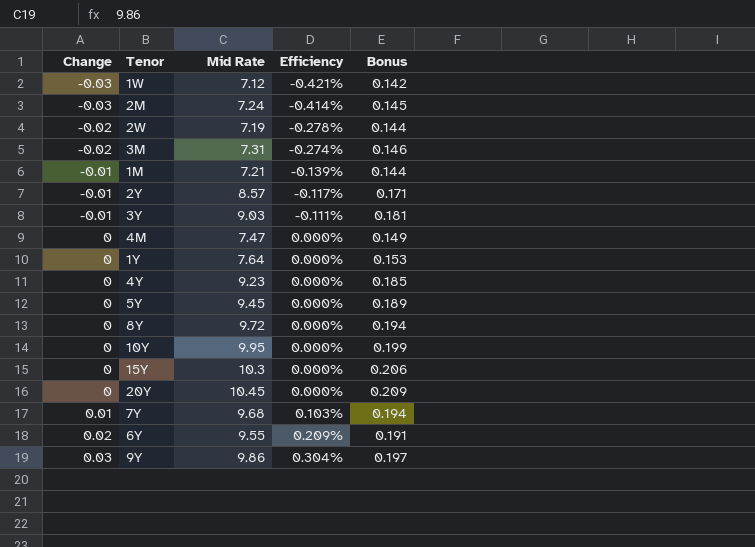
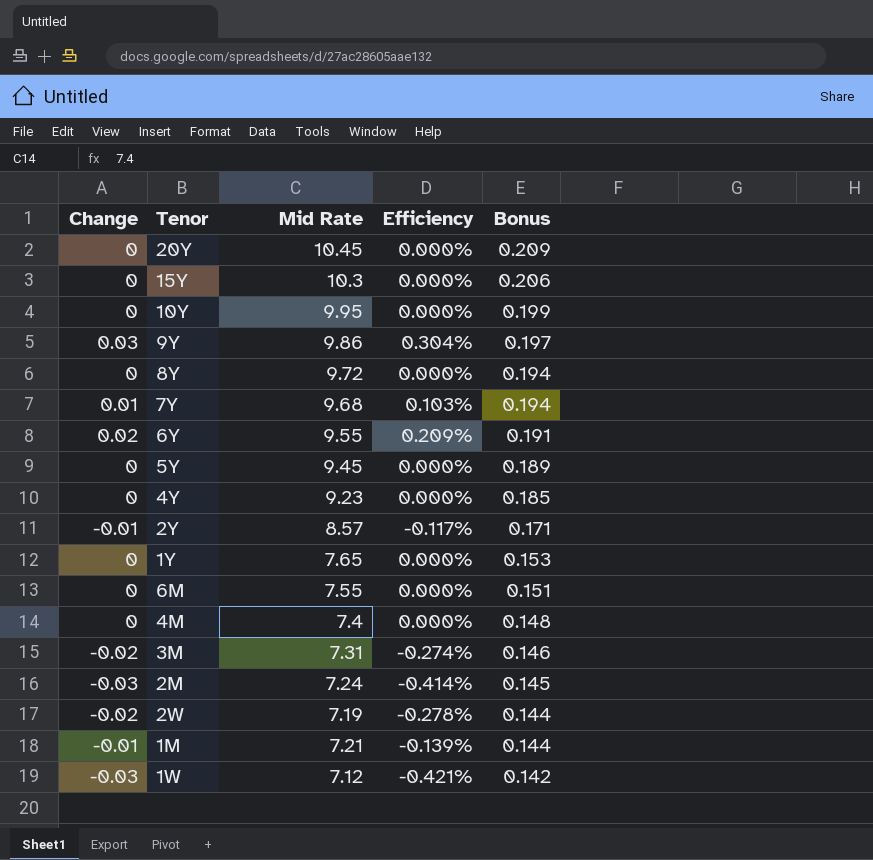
row order: Change ascending -> Bonus descending
row 3Y: -0.01 | 9.03 | -0.111% | 0.181 -> none
1Y | Mid Rate: 7.64 -> 7.65
row 6M: none -> 0 | 7.55 | 0.000% | 0.151
4M | Mid Rate: 7.47 -> 7.4
4M | Bonus: 0.149 -> 0.148

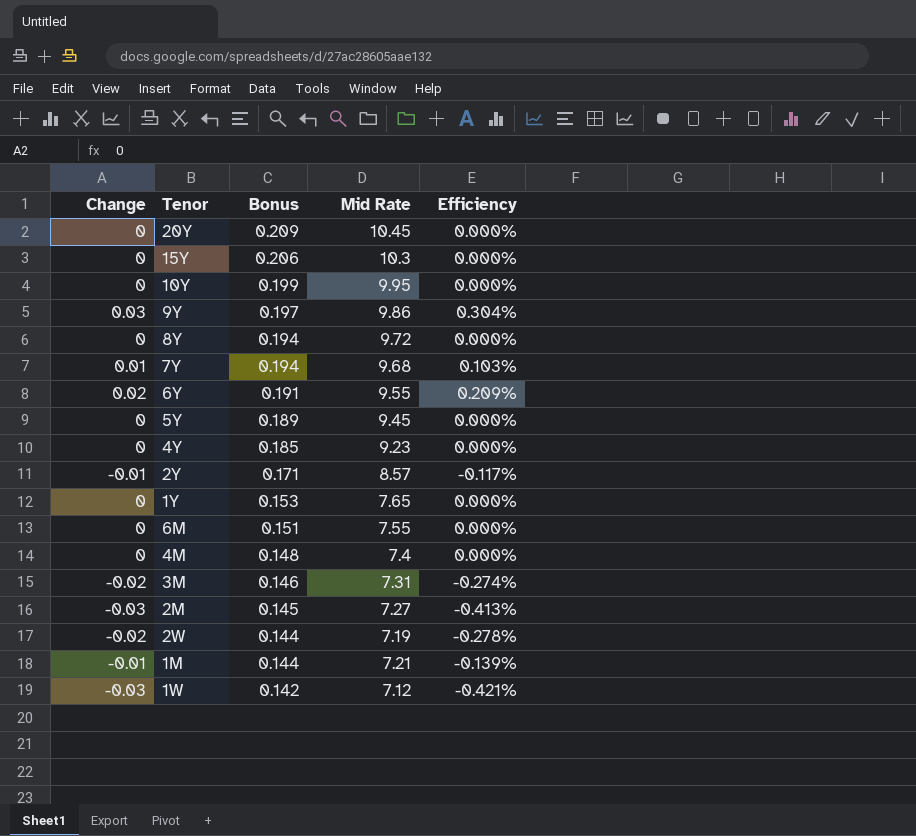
column Bonus | position: 5 -> 3
2M | Mid Rate: 7.24 -> 7.27
2M | Efficiency: -0.414% -> -0.413%

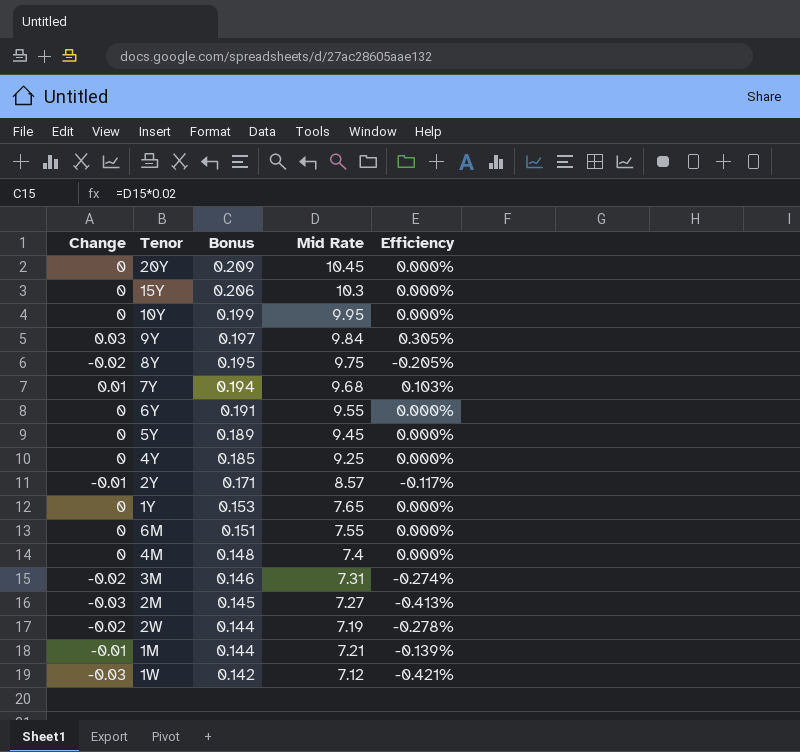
9Y | Mid Rate: 9.86 -> 9.84
9Y | Efficiency: 0.304% -> 0.305%
8Y | Change: 0 -> -0.02
8Y | Bonus: 0.194 -> 0.195
8Y | Mid Rate: 9.72 -> 9.75
8Y | Efficiency: 0.000% -> -0.205%
6Y | Change: 0.02 -> 0
6Y | Efficiency: 0.209% -> 0.000%
4Y | Mid Rate: 9.23 -> 9.25

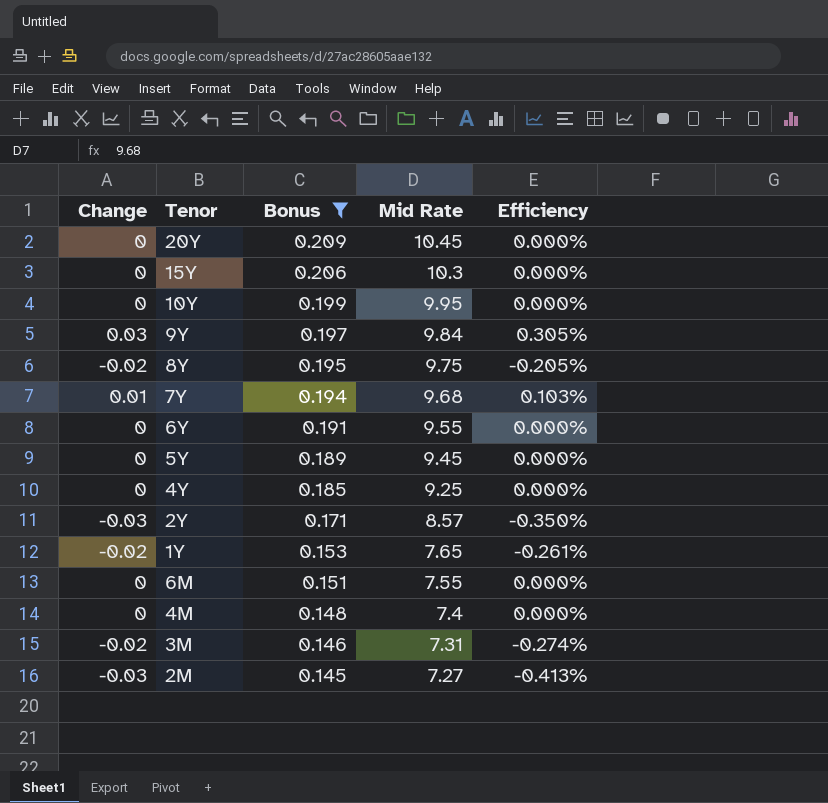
filter: none -> Bonus >= 0.145
2Y | Change: -0.01 -> -0.03
2Y | Efficiency: -0.117% -> -0.350%
1Y | Change: 0 -> -0.02
1Y | Efficiency: 0.000% -> -0.261%

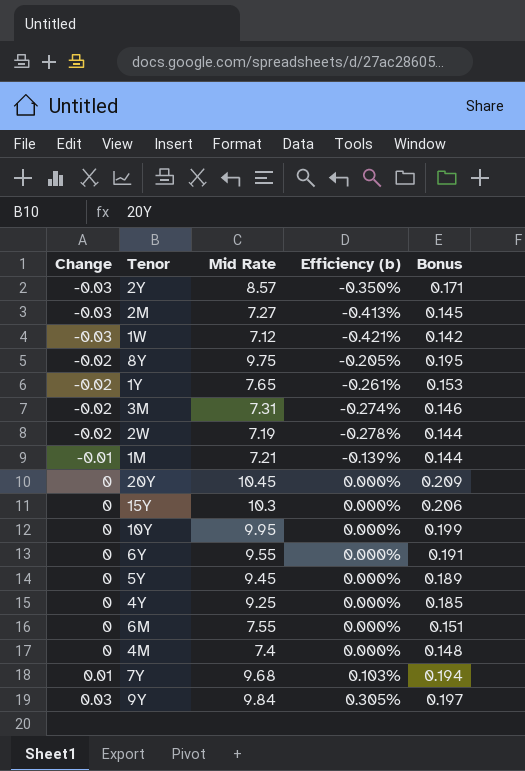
filter: Bonus >= 0.145 -> none
row order: Bonus descending -> Change ascending
column name: Efficiency -> Efficiency (b)
column Bonus | position: 3 -> 5

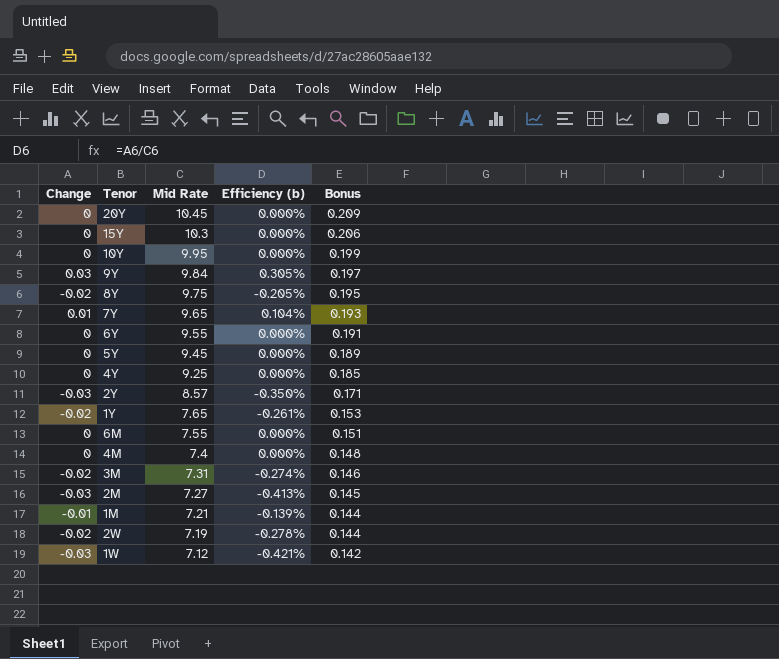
row order: Change ascending -> Mid Rate descending
7Y | Mid Rate: 9.68 -> 9.65
7Y | Efficiency (b): 0.103% -> 0.104%
7Y | Bonus: 0.194 -> 0.193

